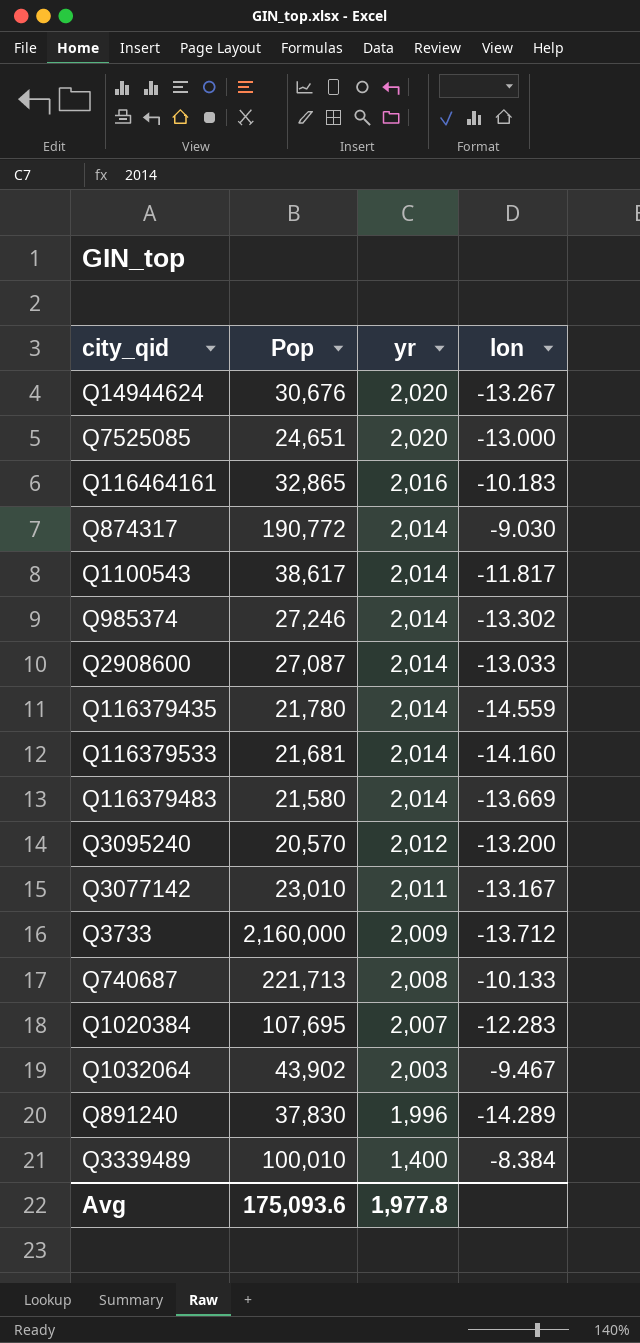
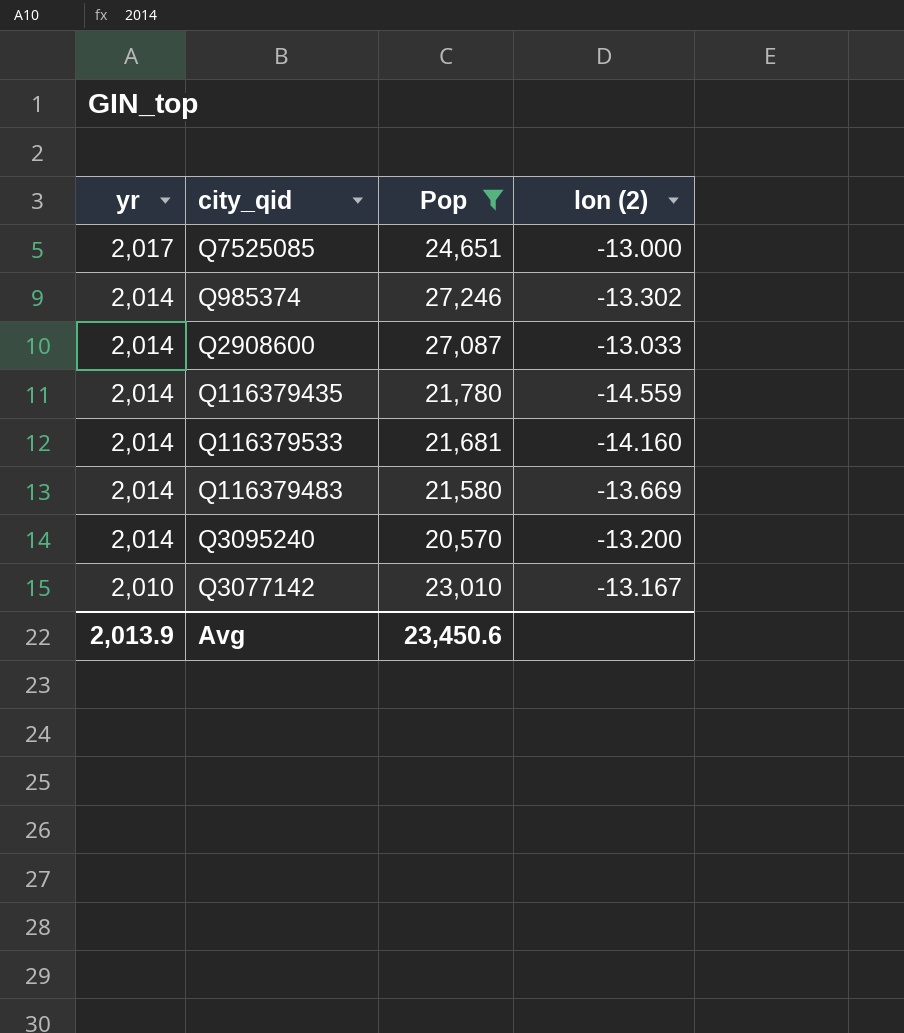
filter: none -> Pop <= 27,246
column yr | position: 3 -> 1
column name: lon -> lon (2)
Q7525085 | yr: 2,020 -> 2,017
Q3095240 | yr: 2,012 -> 2,014
Q3077142 | yr: 2,011 -> 2,010
Avg | yr: 1,977.8 -> 2,013.9
Avg | Pop: 175,093.6 -> 23,450.6

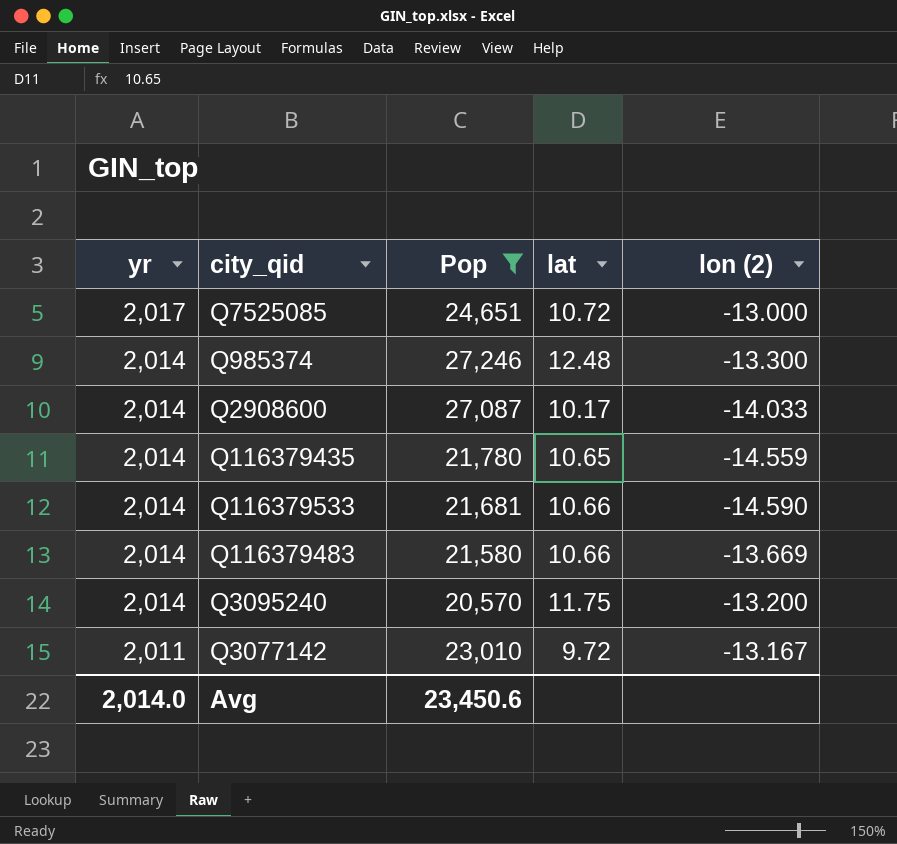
column lat | position: none -> 4
Q985374 | lon (2): -13.302 -> -13.300
Q2908600 | lon (2): -13.033 -> -14.033
Q116379533 | lon (2): -14.160 -> -14.590
Q3077142 | yr: 2,010 -> 2,011
Avg | yr: 2,013.9 -> 2,014.0

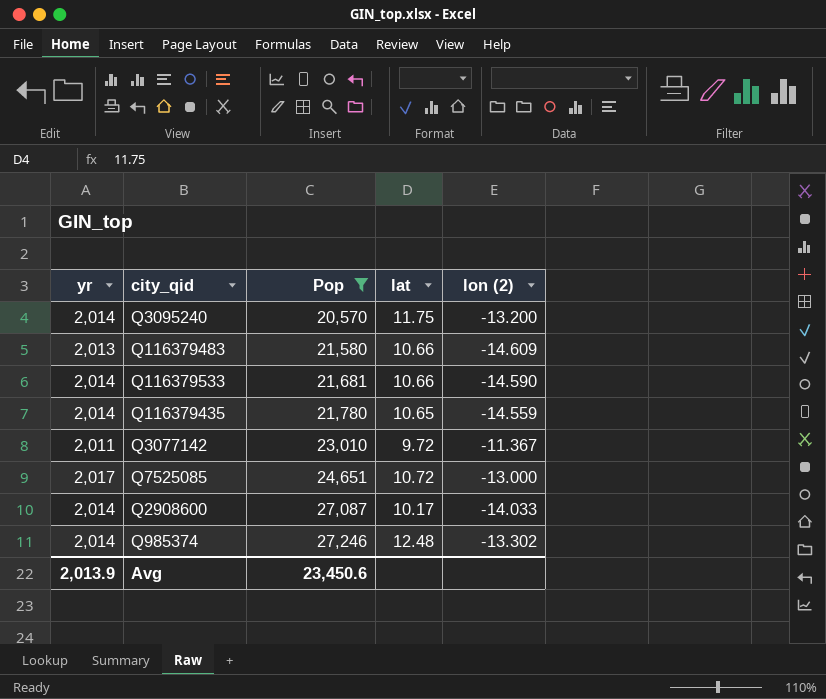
row order: yr descending -> Pop ascending
Q116379483 | yr: 2,014 -> 2,013
Q116379483 | lon (2): -13.669 -> -14.609
Q3077142 | lon (2): -13.167 -> -11.367
Q985374 | lon (2): -13.300 -> -13.302
Avg | yr: 2,014.0 -> 2,013.9

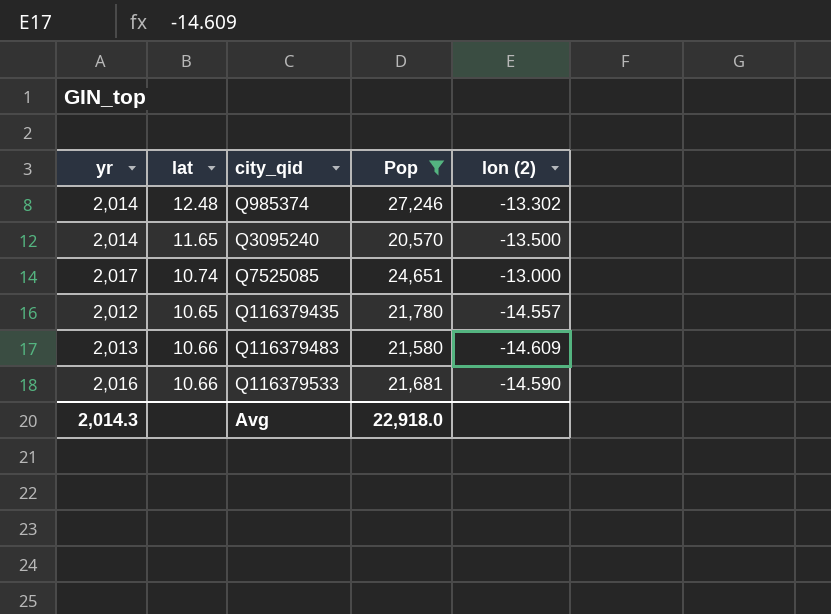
row order: Pop ascending -> city_qid ascending
column lat | position: 4 -> 2
row Q3077142: 2,011 | 23,010 | 9.72 | -11.367 -> none
row Q2908600: 2,014 | 27,087 | 10.17 | -14.033 -> none
Q3095240 | lat: 11.75 -> 11.65
Q3095240 | lon (2): -13.200 -> -13.500
Q7525085 | lat: 10.72 -> 10.74
Q116379435 | yr: 2,014 -> 2,012
Q116379435 | lon (2): -14.559 -> -14.557
Q116379533 | yr: 2,014 -> 2,016
Avg | yr: 2,013.9 -> 2,014.3
Avg | Pop: 23,450.6 -> 22,918.0

